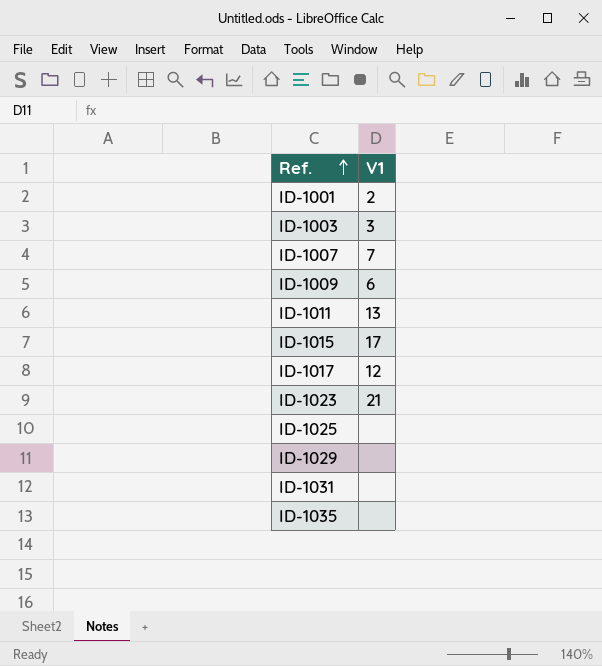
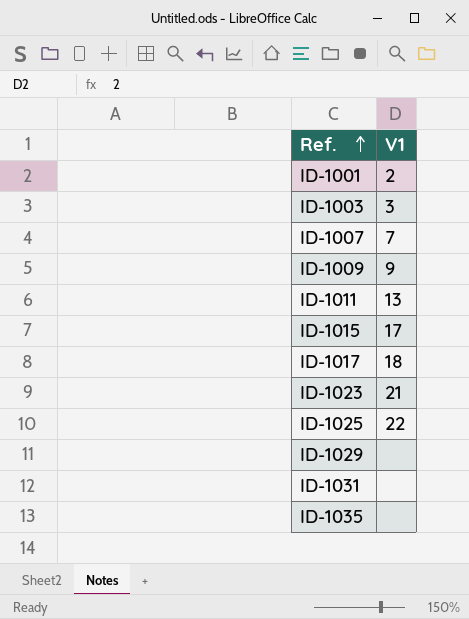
ID-1009 | V1: 6 -> 9
ID-1017 | V1: 12 -> 18
ID-1025 | V1: none -> 22

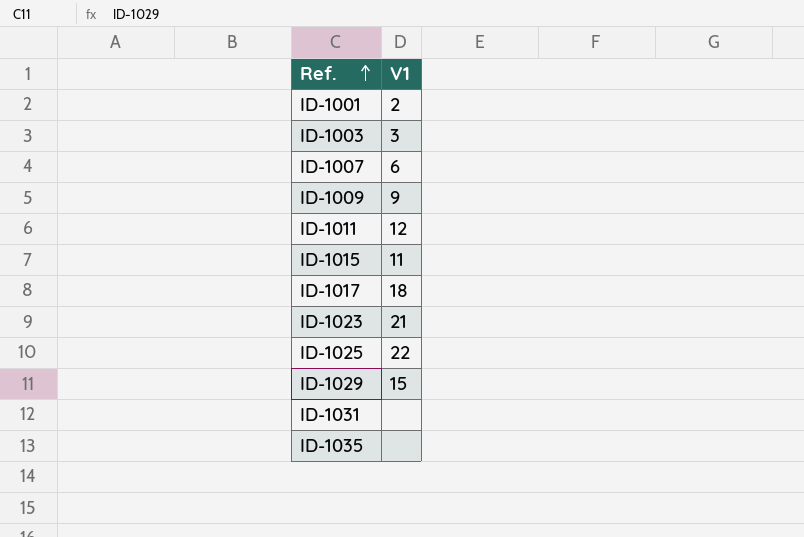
ID-1007 | V1: 7 -> 6
ID-1011 | V1: 13 -> 12
ID-1015 | V1: 17 -> 11
ID-1029 | V1: none -> 15

